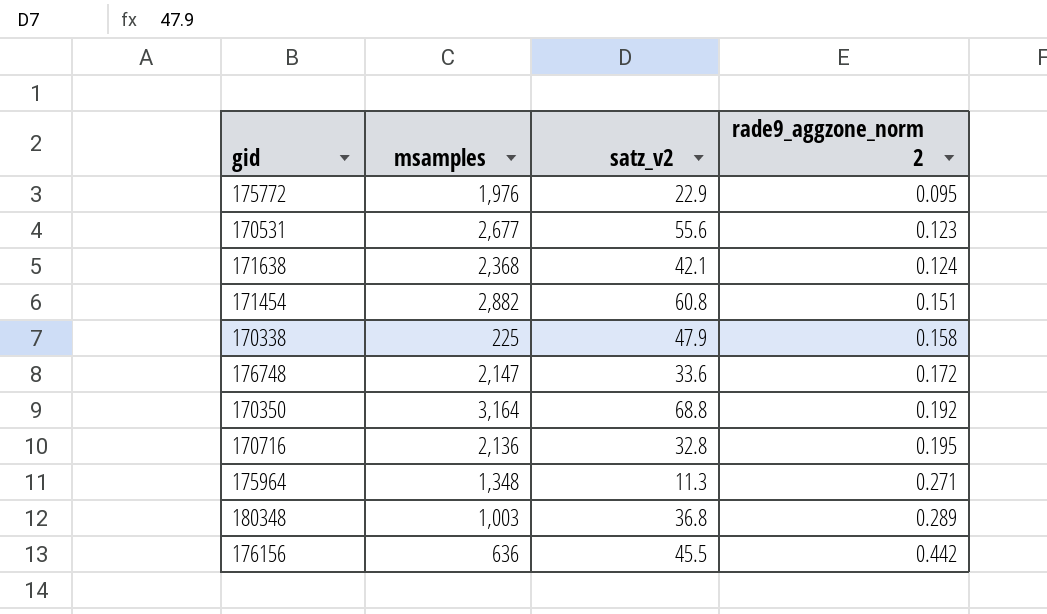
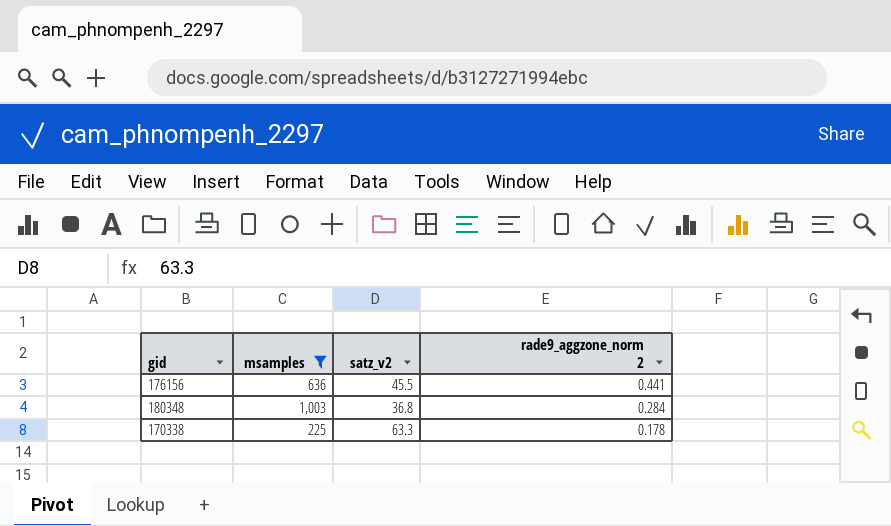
filter: none -> msamples <= 1,003
row order: rade9_aggzone_norm 2 ascending -> rade9_aggzone_norm 2 descending
176156 | rade9_aggzone_norm 2: 0.442 -> 0.441
180348 | rade9_aggzone_norm 2: 0.289 -> 0.284
170338 | satz_v2: 47.9 -> 63.3
170338 | rade9_aggzone_norm 2: 0.158 -> 0.178

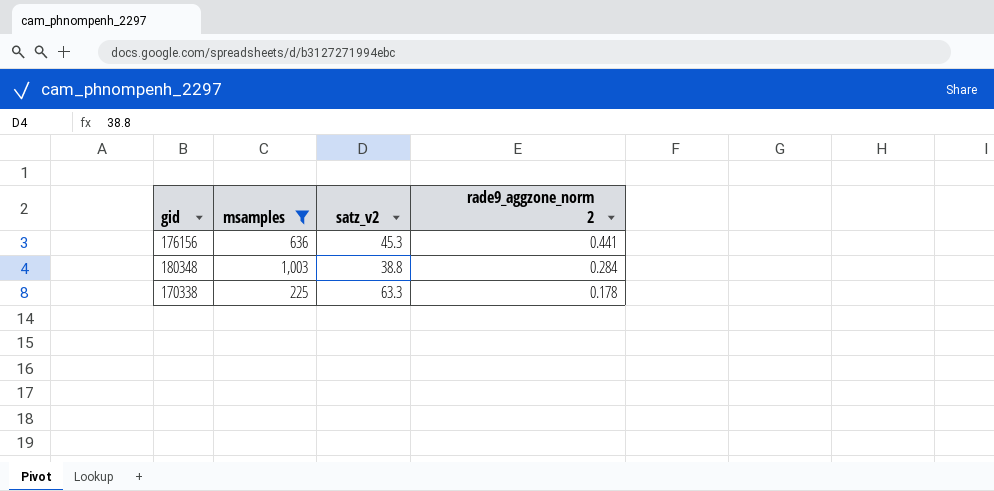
176156 | satz_v2: 45.5 -> 45.3
180348 | satz_v2: 36.8 -> 38.8

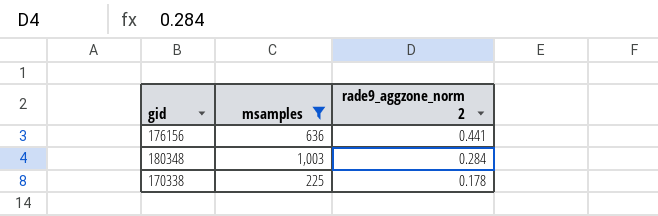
column satz_v2 | position: 3 -> none

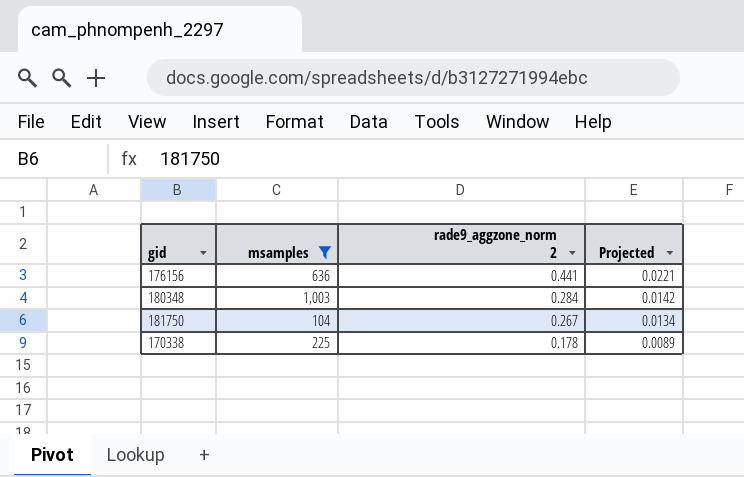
column Projected | formula: none -> [rade9_aggzone_norm 2] * 0.05
row 181750: none -> 104 | 0.267 | 0.0134

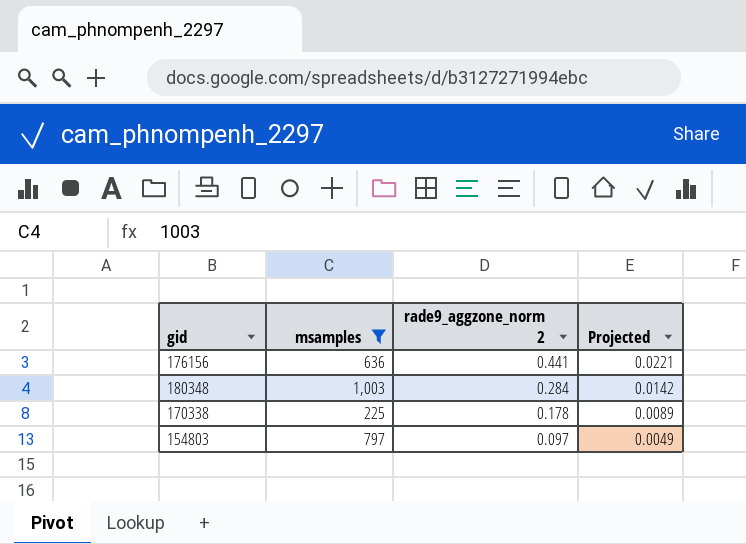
row 181750: 104 | 0.267 | 0.0134 -> none
row 154803: none -> 797 | 0.097 | 0.0049

